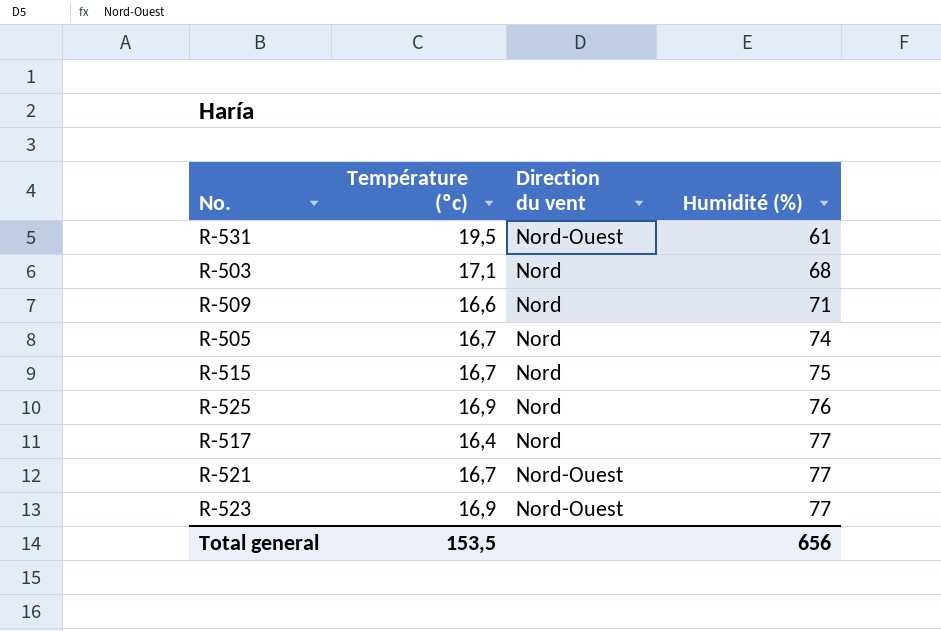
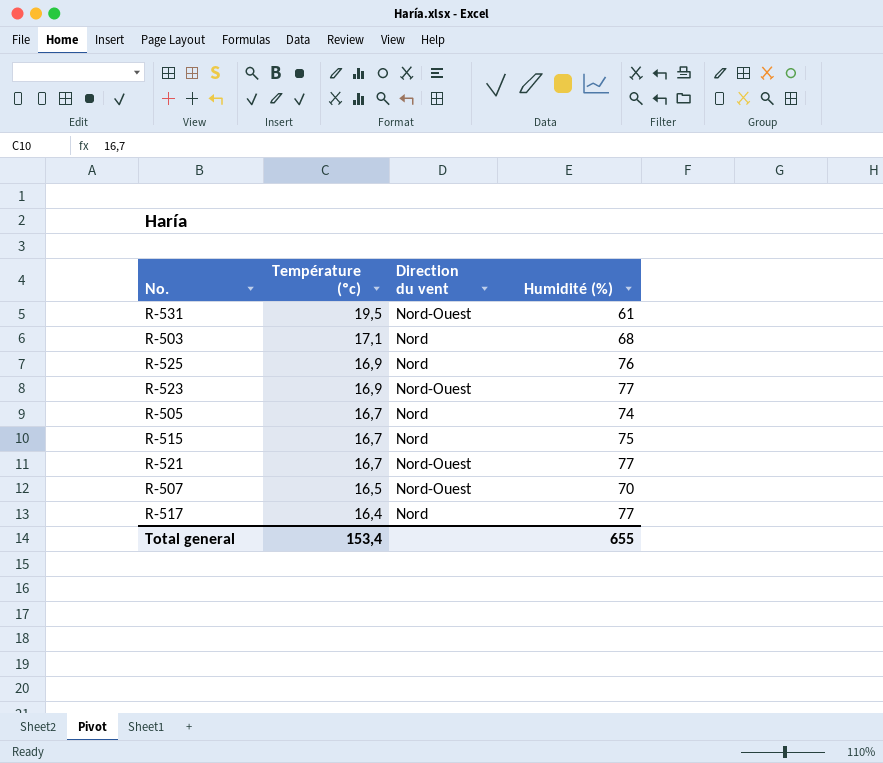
row order: Humidité (%) ascending -> Température (ºc) descending
row R-509: 16,6 | Nord | 71 -> none
row R-507: none -> 16,5 | Nord-Ouest | 70
Total general | Température (ºc): 153,5 -> 153,4
Total general | Humidité (%): 656 -> 655

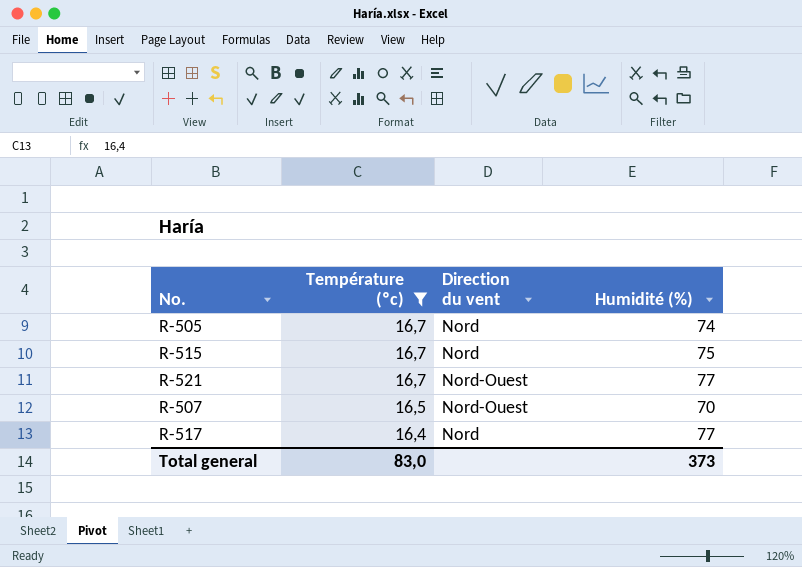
filter: none -> Température (ºc) <= 16,7
Total general | Température (ºc): 153,4 -> 83,0
Total general | Humidité (%): 655 -> 373

